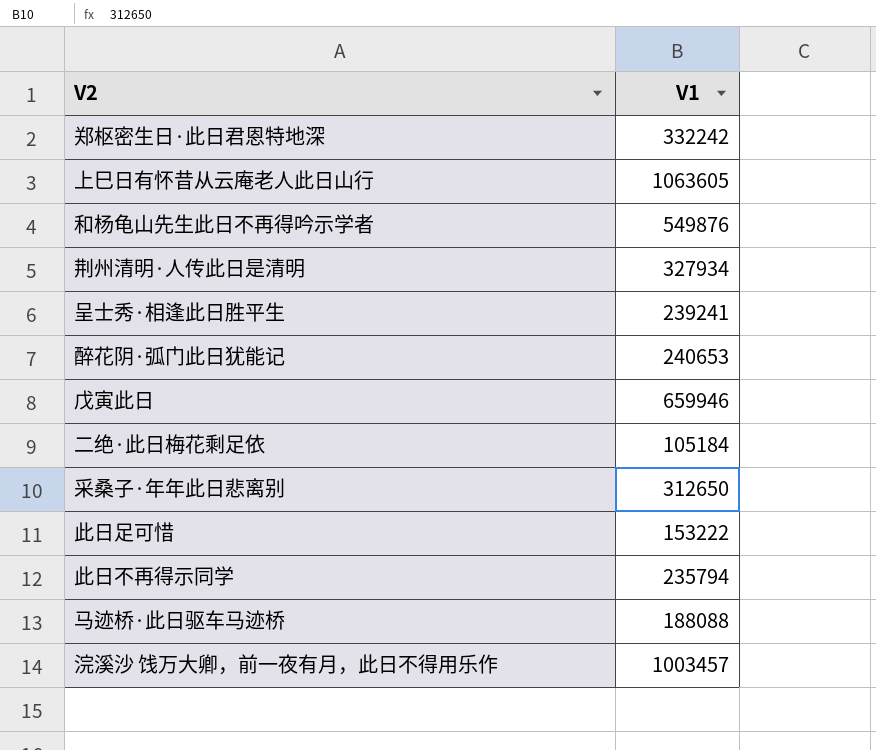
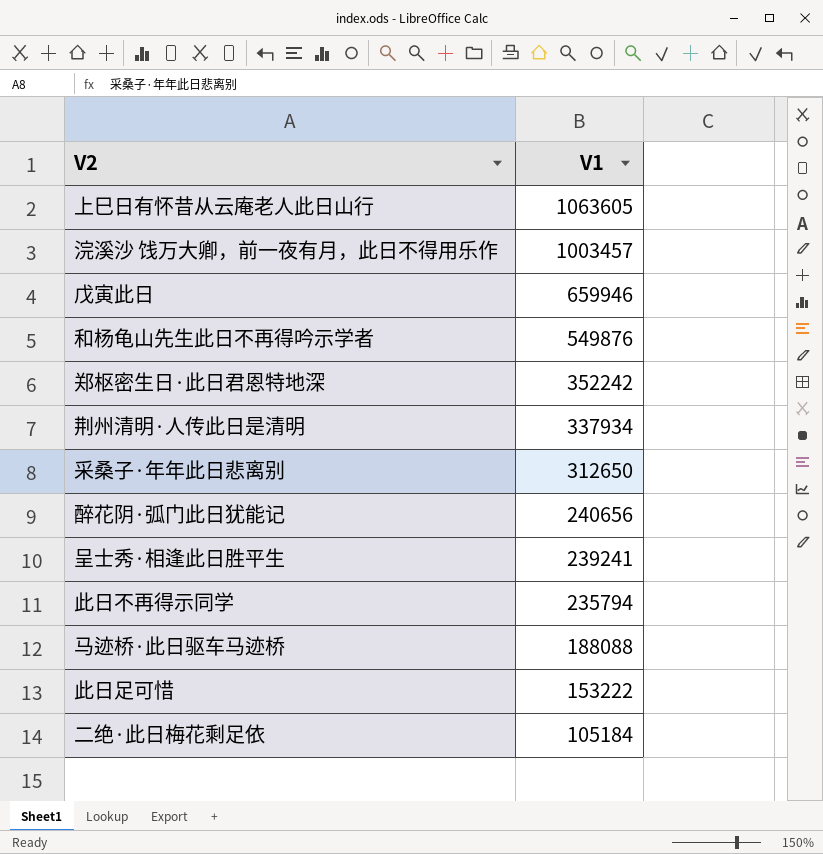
row order: none -> V1 descending
郑枢密生日·此日君恩特地深 | V1: 332242 -> 352242
荆州清明·人传此日是清明 | V1: 327934 -> 337934
醉花阴·弧门此日犹能记 | V1: 240653 -> 240656

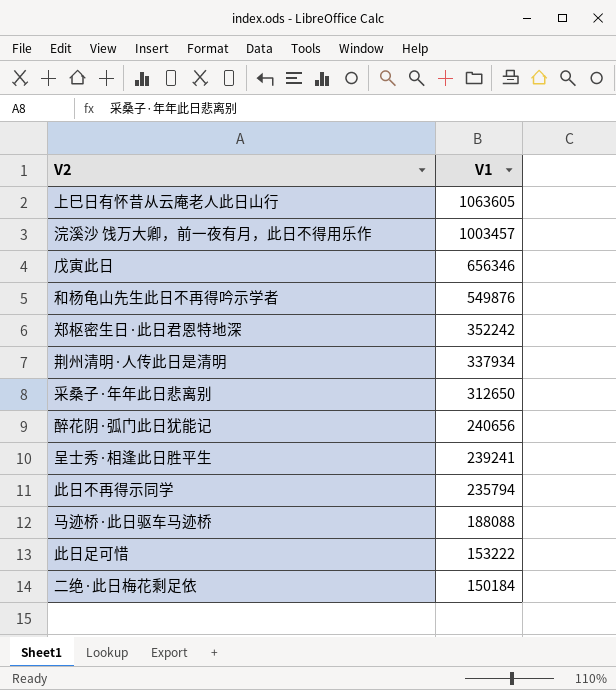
戊寅此日 | V1: 659946 -> 656346
二绝·此日梅花剩足依 | V1: 105184 -> 150184

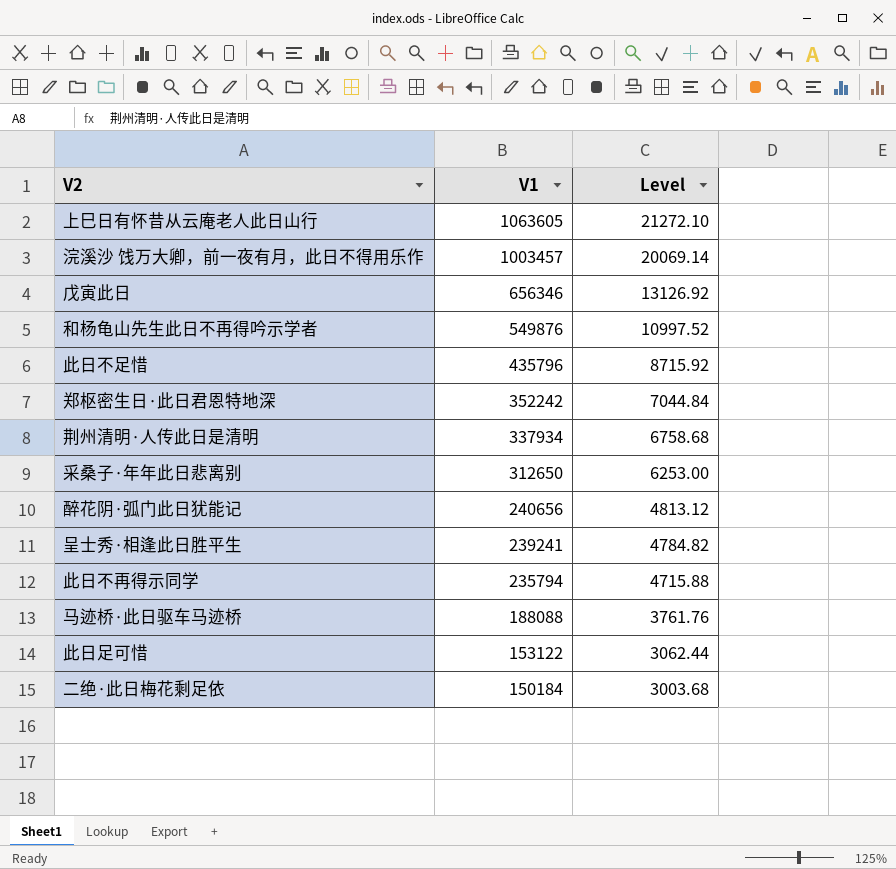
column Level | formula: none -> [V1] * 0.02
row 此日不足惜: none -> 435796 | 8715.92
此日足可惜 | V1: 153222 -> 153122

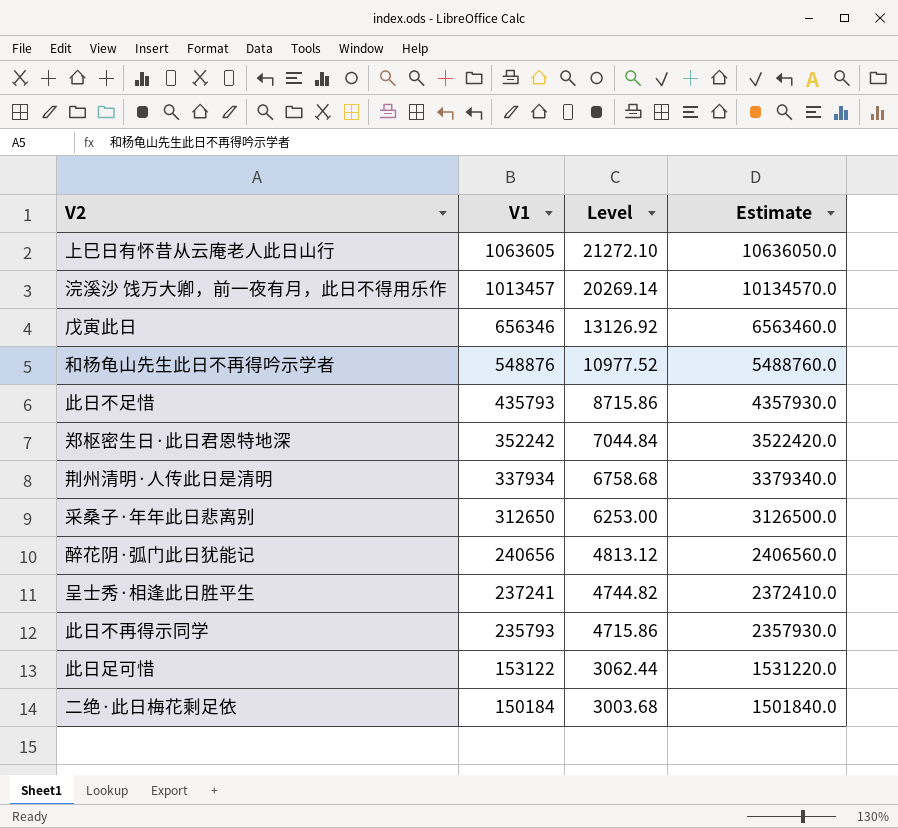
column Estimate | formula: none -> [V1] * 10
row 马迹桥·此日驱车马迹桥: 188088 | 3761.76 -> none
浣溪沙 饯万大卿，前一夜有月，此日不得用乐作 | V1: 1003457 -> 1013457
浣溪沙 饯万大卿，前一夜有月，此日不得用乐作 | Level: 20069.14 -> 20269.14
和杨龟山先生此日不再得吟示学者 | V1: 549876 -> 548876
和杨龟山先生此日不再得吟示学者 | Level: 10997.52 -> 10977.52
此日不足惜 | V1: 435796 -> 435793
此日不足惜 | Level: 8715.92 -> 8715.86
呈士秀·相逢此日胜平生 | V1: 239241 -> 237241
呈士秀·相逢此日胜平生 | Level: 4784.82 -> 4744.82
此日不再得示同学 | V1: 235794 -> 235793
此日不再得示同学 | Level: 4715.88 -> 4715.86

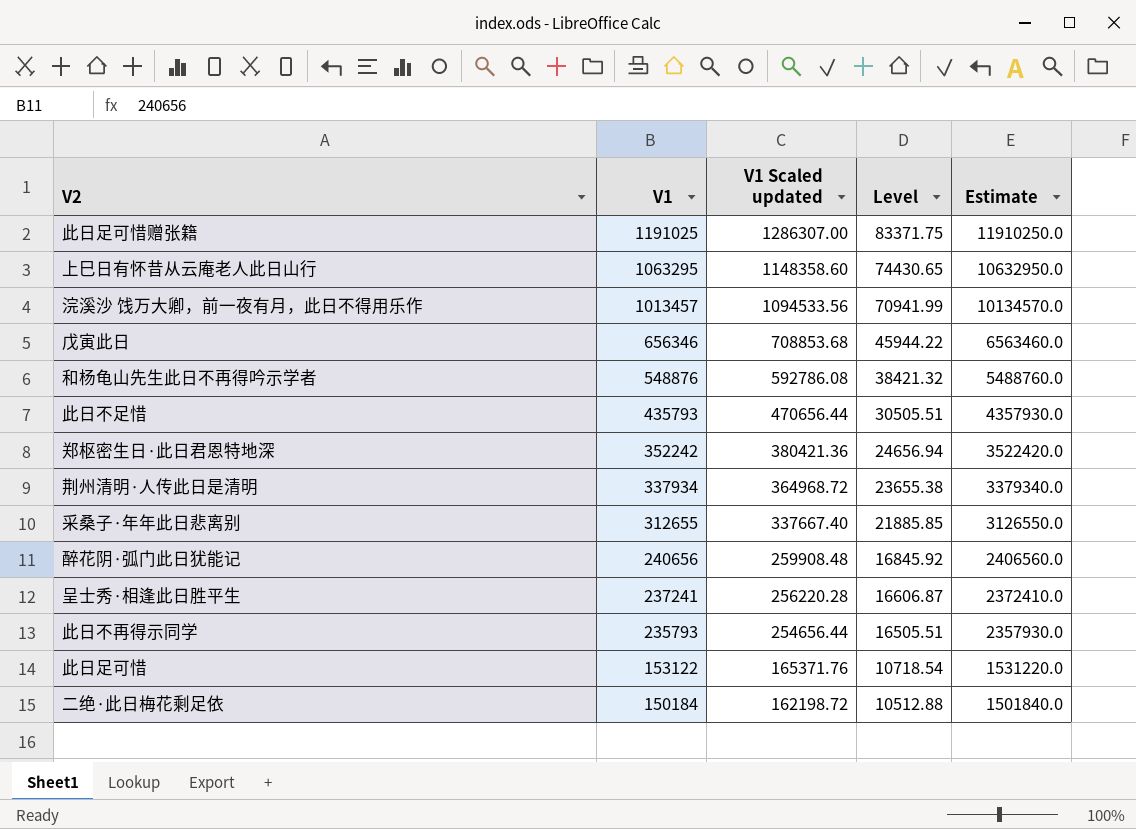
column V1 Scaled updated | formula: none -> [V1] * 1.08
column Level | formula: [V1] * 0.02 -> [V1] * 0.07
row 此日足可惜赠张籍: none -> 1191025 | 1286307.00 | 83371.75 | 11910250.0
上巳日有怀昔从云庵老人此日山行 | V1: 1063605 -> 1063295
上巳日有怀昔从云庵老人此日山行 | Estimate: 10636050.0 -> 10632950.0
采桑子·年年此日悲离别 | V1: 312650 -> 312655
采桑子·年年此日悲离别 | Estimate: 3126500.0 -> 3126550.0

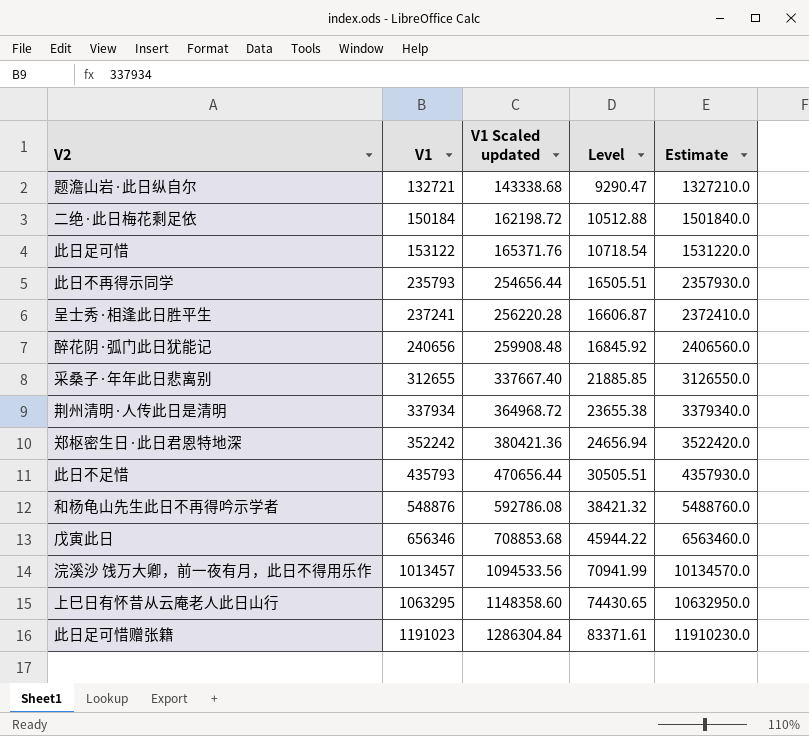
row order: V1 descending -> V1 ascending
row 题澹山岩·此日纵自尔: none -> 132721 | 143338.68 | 9290.47 | 1327210.0
此日足可惜赠张籍 | V1: 1191025 -> 1191023
此日足可惜赠张籍 | V1 Scaled updated: 1286307.00 -> 1286304.84
此日足可惜赠张籍 | Level: 83371.75 -> 83371.61
此日足可惜赠张籍 | Estimate: 11910250.0 -> 11910230.0

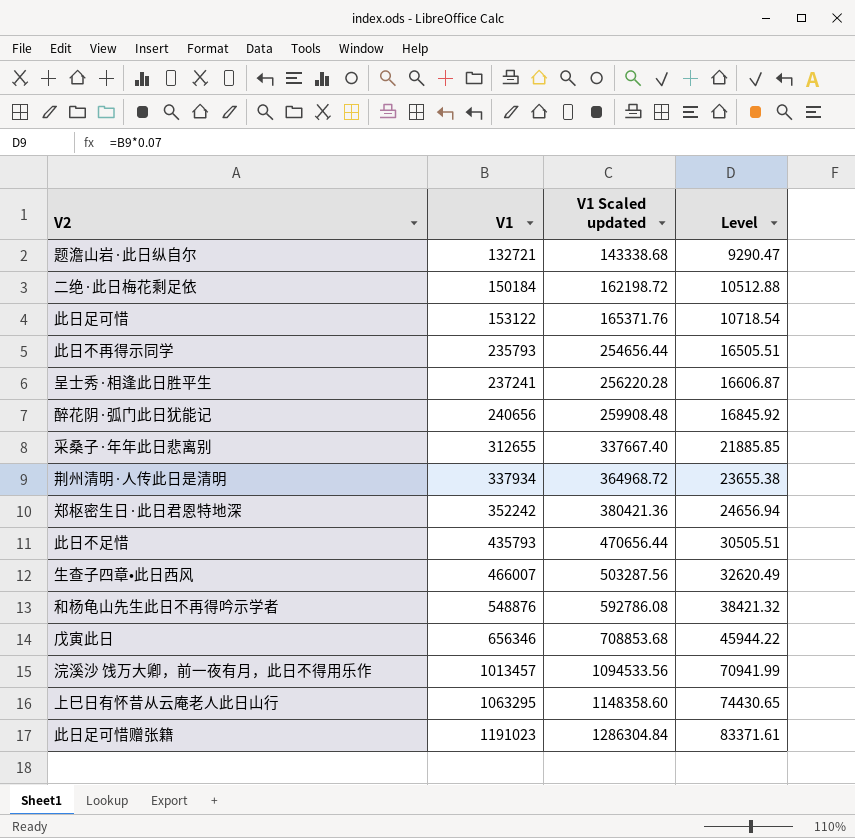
column Estimate | formula: [V1] * 10 -> none
row 生查子四章•此日西风: none -> 466007 | 503287.56 | 32620.49

